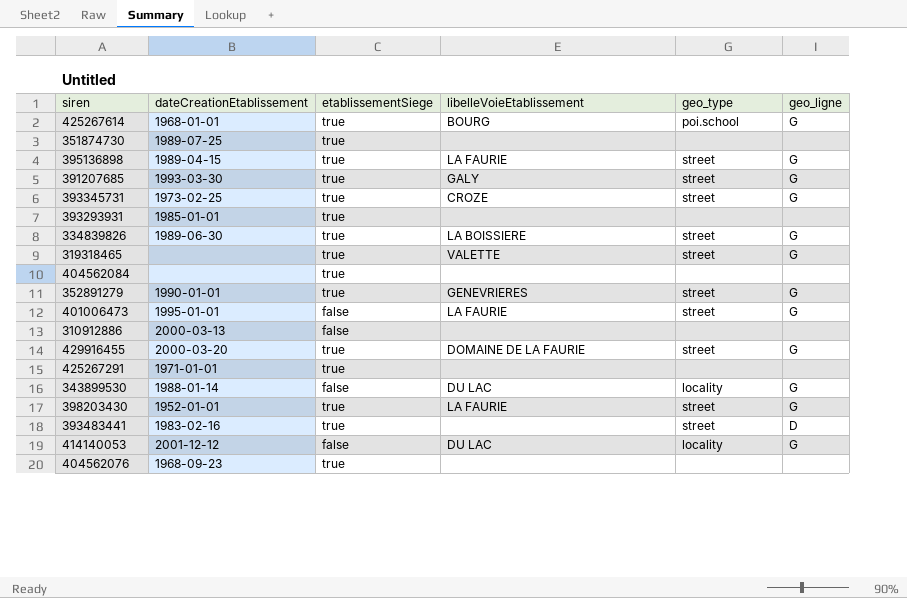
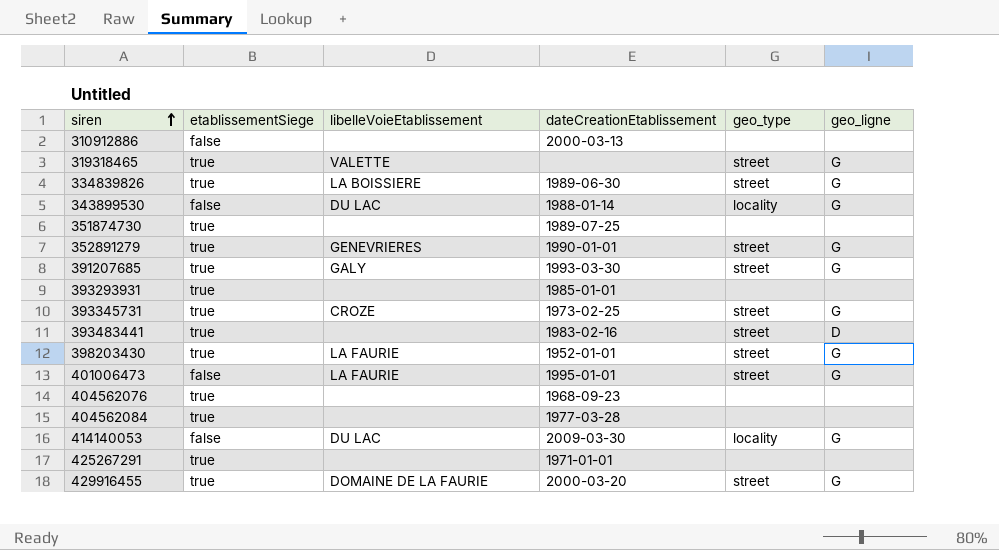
row order: none -> siren ascending
column dateCreationEtablissement | position: 2 -> 4
row 425267614: 1968-01-01 | true | BOURG | poi.school | G -> none
row 395136898: 1989-04-15 | true | LA FAURIE | street | G -> none
404562084 | dateCreationEtablissement: none -> 1977-03-28
414140053 | dateCreationEtablissement: 2001-12-12 -> 2009-03-30

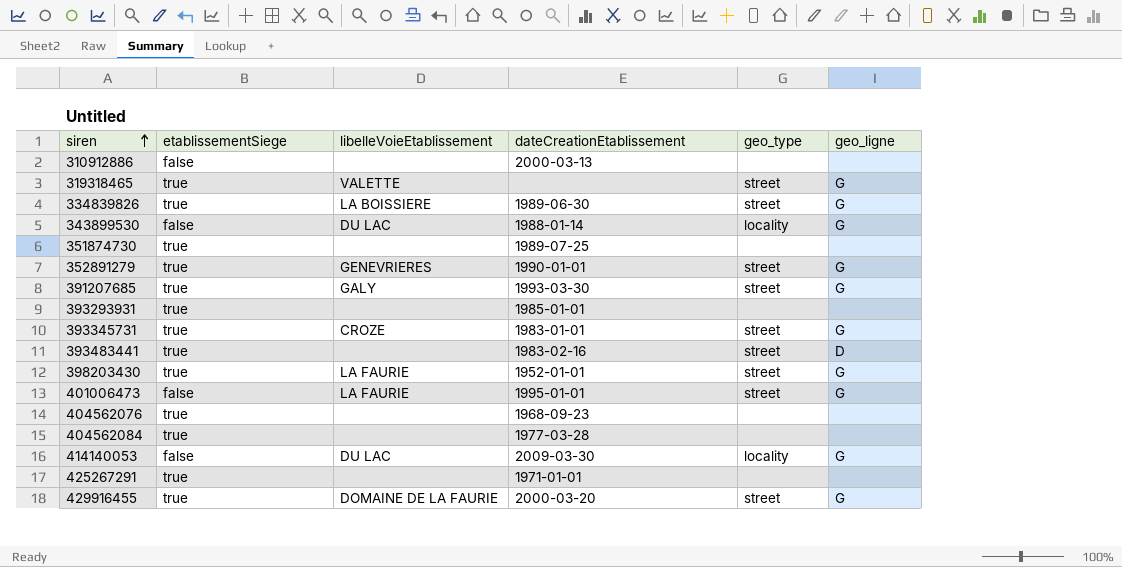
393345731 | dateCreationEtablissement: 1973-02-25 -> 1983-01-01

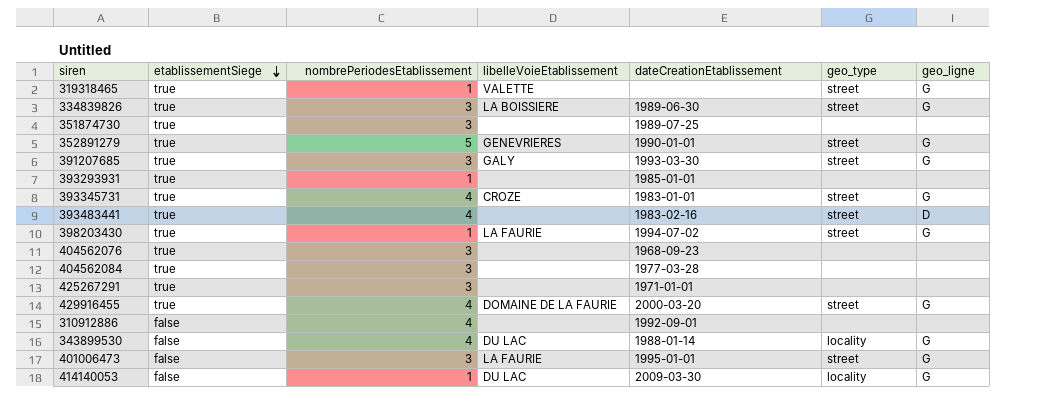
row order: siren ascending -> etablissementSiege descending
column nombrePeriodesEtablissement | position: none -> 3
398203430 | dateCreationEtablissement: 1952-01-01 -> 1994-07-02
310912886 | dateCreationEtablissement: 2000-03-13 -> 1992-09-01

